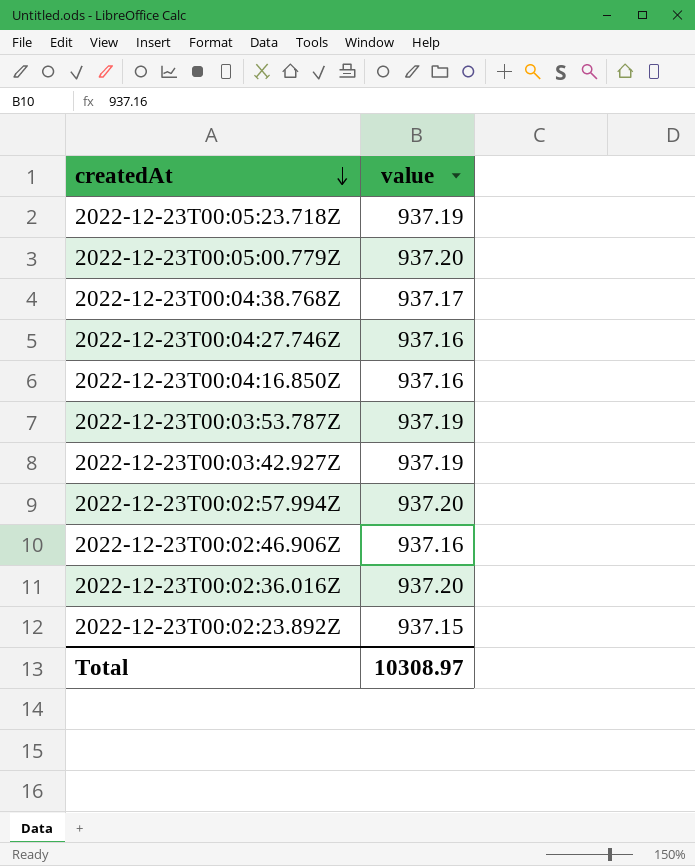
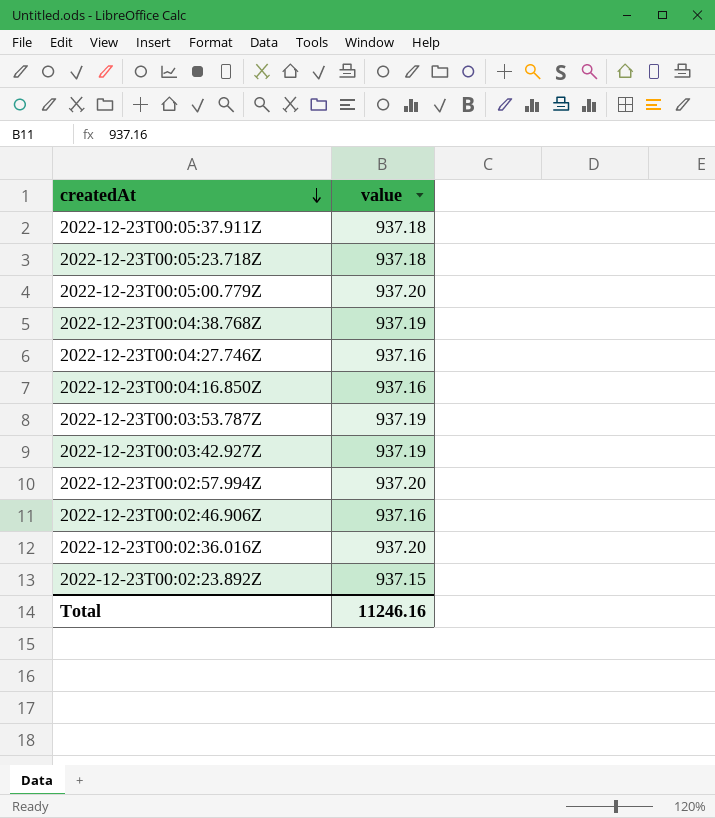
row 2022-12-23T00:05:37.911Z: none -> 937.18
2022-12-23T00:05:23.718Z | value: 937.19 -> 937.18
2022-12-23T00:04:38.768Z | value: 937.17 -> 937.19
Total | value: 10308.97 -> 11246.16

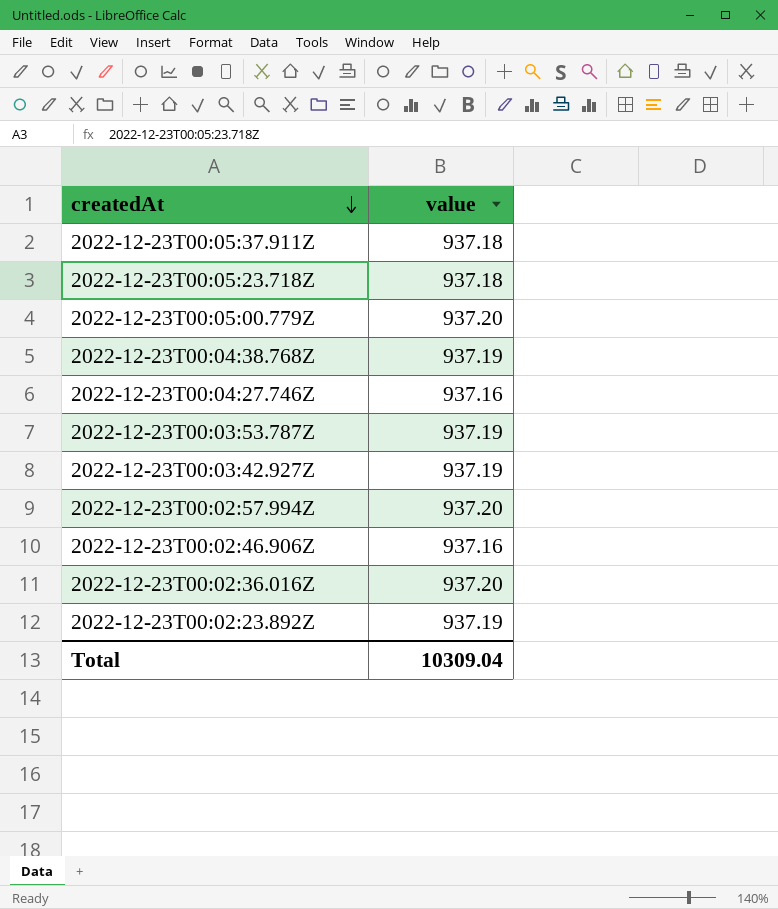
row 2022-12-23T00:04:16.850Z: 937.16 -> none
2022-12-23T00:02:23.892Z | value: 937.15 -> 937.19
Total | value: 11246.16 -> 10309.04

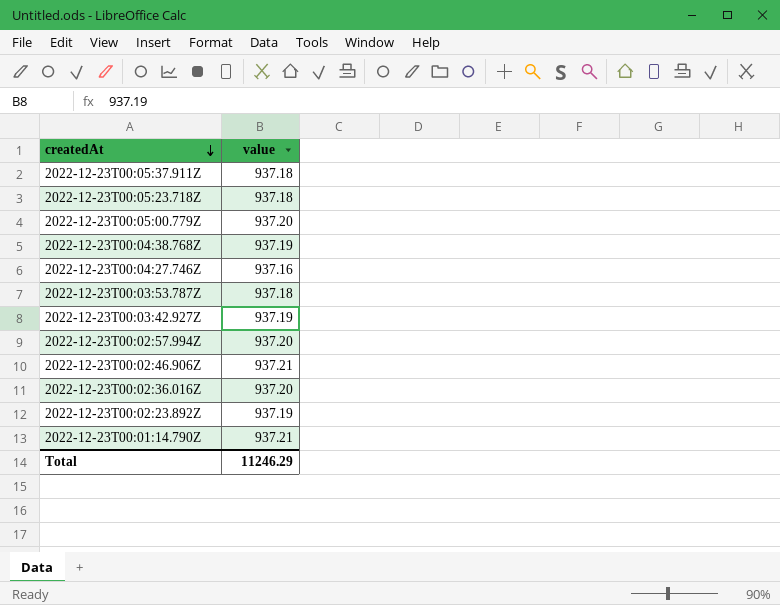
2022-12-23T00:03:53.787Z | value: 937.19 -> 937.18
2022-12-23T00:02:46.906Z | value: 937.16 -> 937.21
row 2022-12-23T00:01:14.790Z: none -> 937.21
Total | value: 10309.04 -> 11246.29

